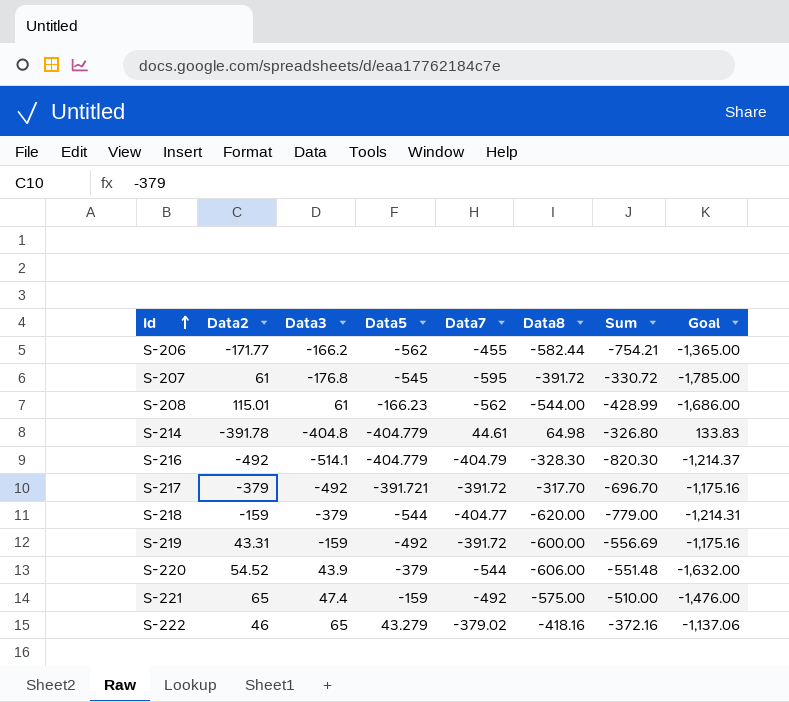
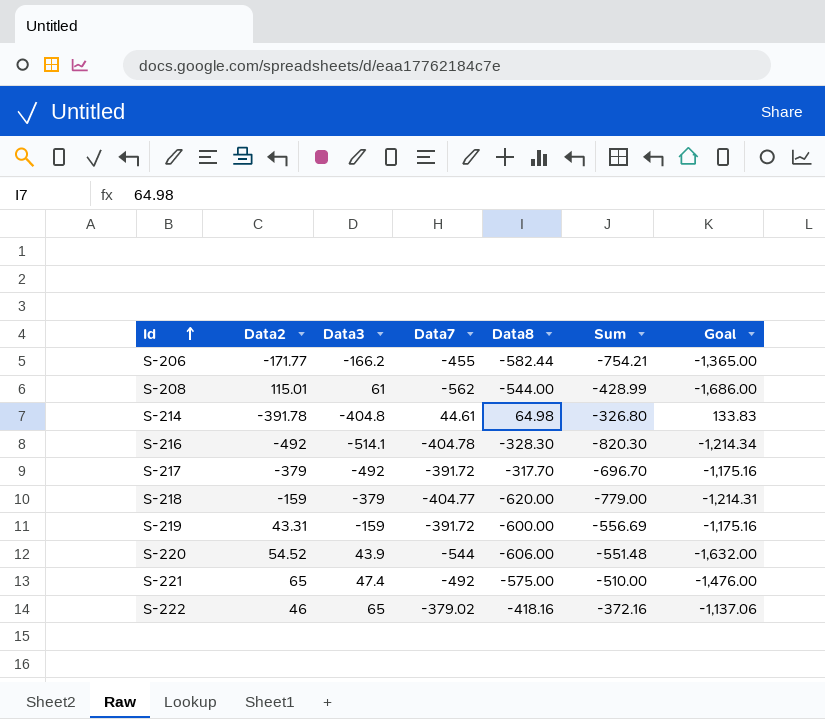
column Data5 | position: 4 -> none
row S-207: 61 | -176.8 | -545 | -595 | -391.72 | -330.72 | -1,785.00 -> none
S-216 | Data7: -404.79 -> -404.78
S-216 | Goal: -1,214.37 -> -1,214.34

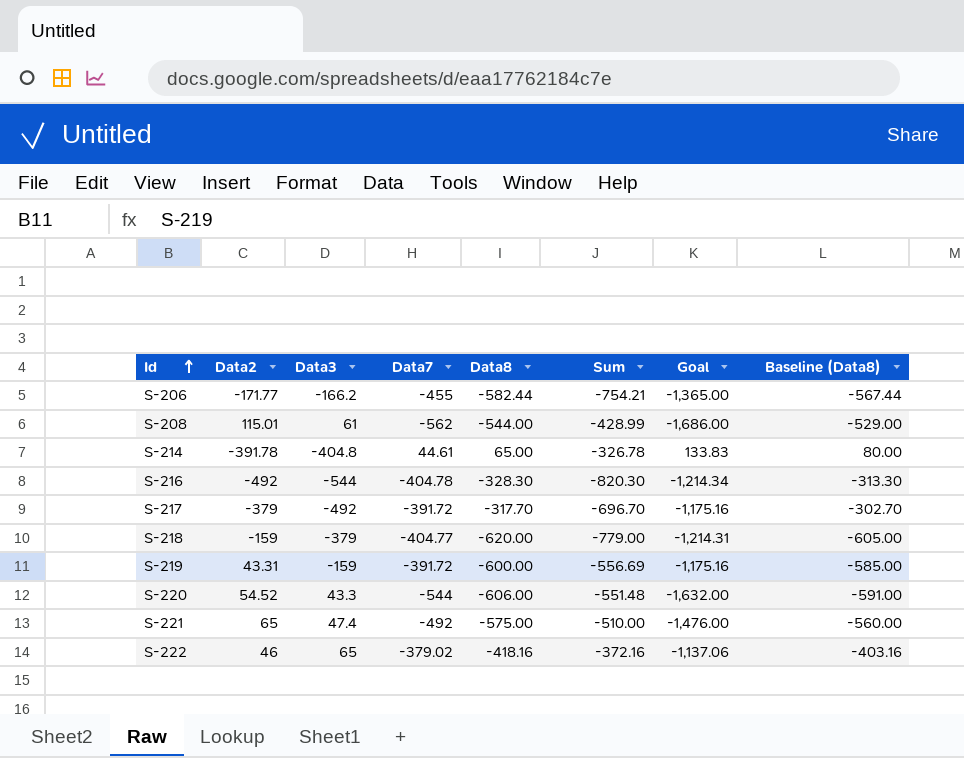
column Baseline (Data8) | formula: none -> [Data8] + 15
S-214 | Data8: 64.98 -> 65.00
S-214 | Sum: -326.80 -> -326.78
S-216 | Data3: -514.1 -> -544
S-220 | Data3: 43.9 -> 43.3

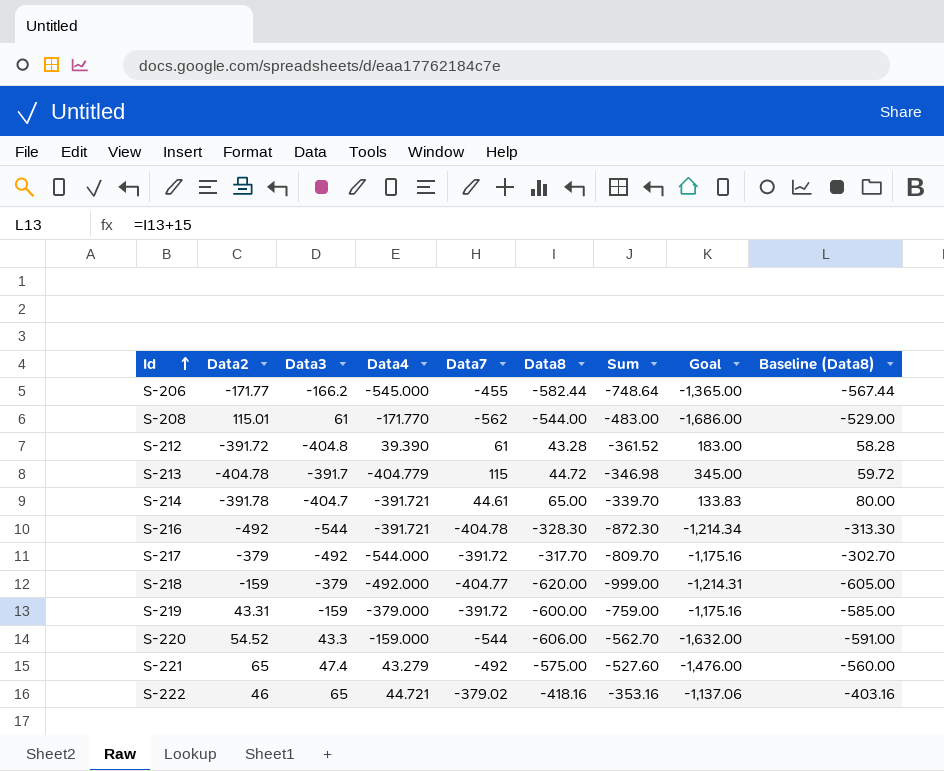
column Data4 | position: none -> 4
column Sum | formula: [Data2] + [Data8] -> [Data3] + [Data8]
row S-212: none -> -391.72 | -404.8 | 39.390 | 61 | 43.28 | -361.52 | 183.00 | 58.28
row S-213: none -> -404.78 | -391.7 | -404.779 | 115 | 44.72 | -346.98 | 345.00 | 59.72
S-214 | Data3: -404.8 -> -404.7

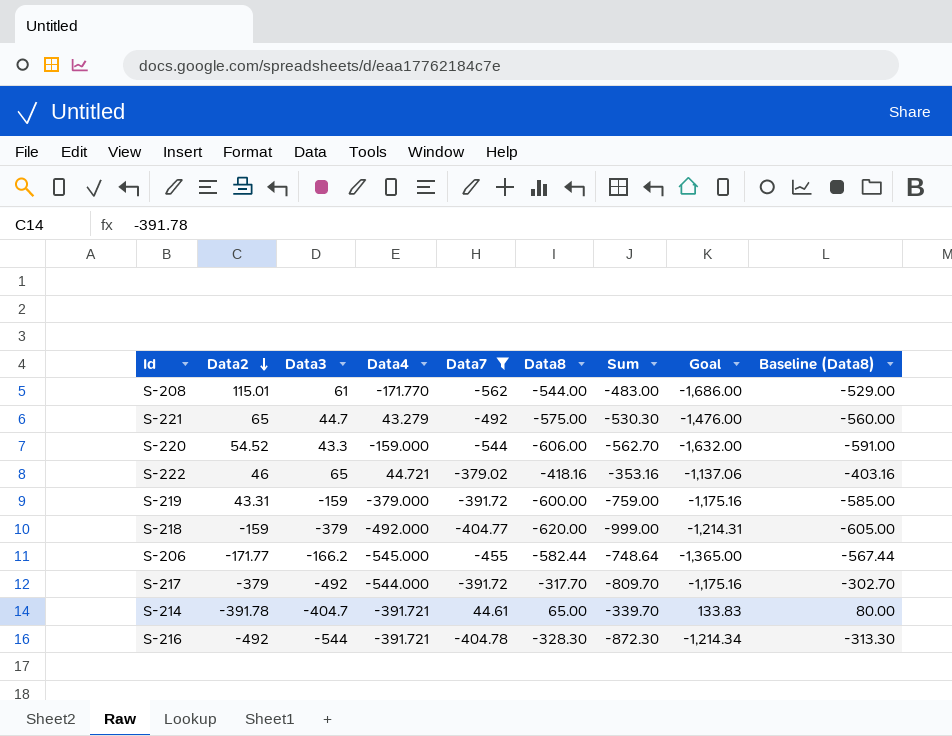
filter: none -> Data7 <= 44.61
row order: Id ascending -> Data2 descending
S-221 | Data3: 47.4 -> 44.7
S-221 | Sum: -527.60 -> -530.30

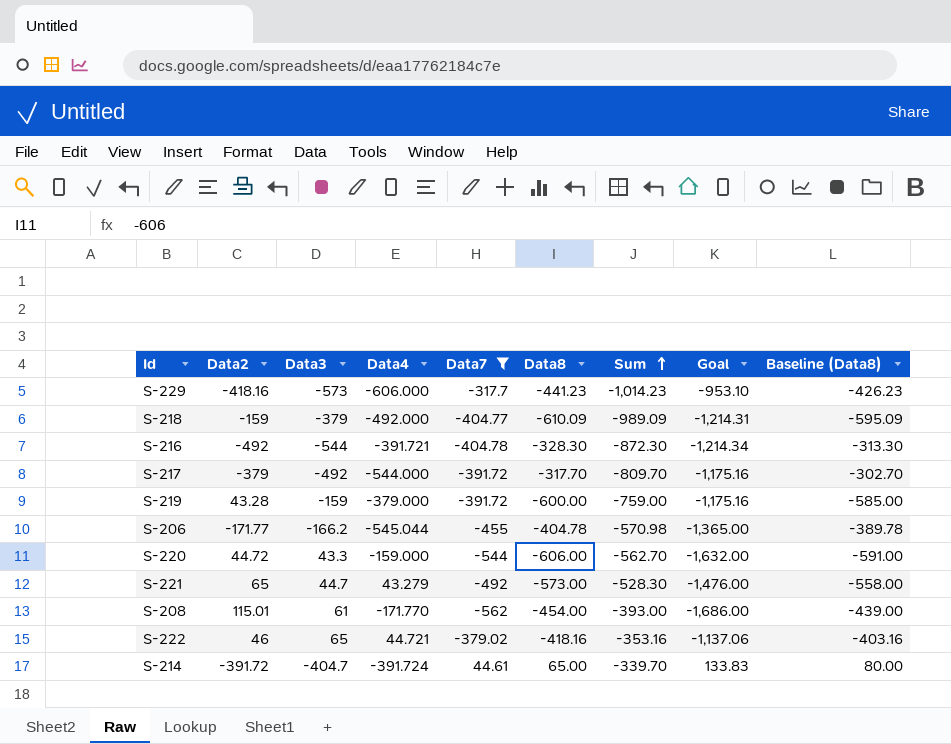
row order: Data2 descending -> Sum ascending
row S-229: none -> -418.16 | -573 | -606.000 | -317.7 | -441.23 | -1,014.23 | -953.10 | -426.23
S-218 | Data8: -620.00 -> -610.09
S-218 | Sum: -999.00 -> -989.09
S-218 | Baseline (Data8): -605.00 -> -595.09
S-219 | Data2: 43.31 -> 43.28
S-206 | Data4: -545.000 -> -545.044
S-206 | Data8: -582.44 -> -404.78
S-206 | Sum: -748.64 -> -570.98
S-206 | Baseline (Data8): -567.44 -> -389.78
S-220 | Data2: 54.52 -> 44.72
S-221 | Data8: -575.00 -> -573.00
S-221 | Sum: -530.30 -> -528.30
S-221 | Baseline (Data8): -560.00 -> -558.00
S-208 | Data8: -544.00 -> -454.00
S-208 | Sum: -483.00 -> -393.00
S-208 | Baseline (Data8): -529.00 -> -439.00
S-214 | Data2: -391.78 -> -391.72
S-214 | Data4: -391.721 -> -391.724

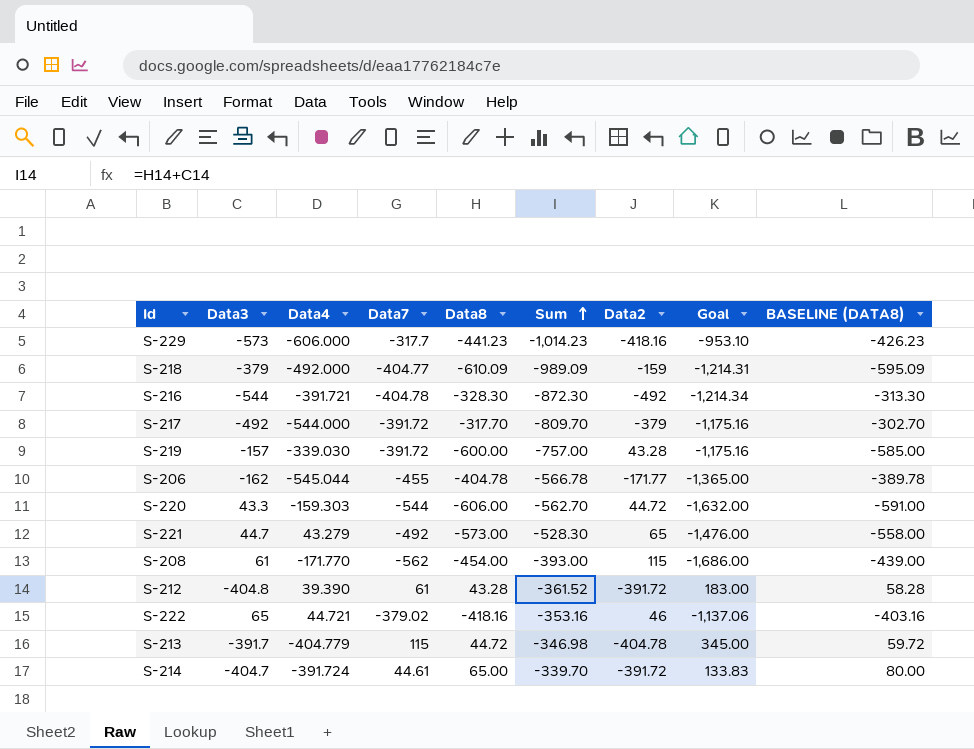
filter: Data7 <= 44.61 -> none
column Data2 | position: 2 -> 7
column name: Baseline (Data8) -> BASELINE (DATA8)
S-219 | Data3: -159 -> -157
S-219 | Data4: -379.000 -> -339.030
S-219 | Sum: -759.00 -> -757.00
S-206 | Data3: -166.2 -> -162
S-206 | Sum: -570.98 -> -566.78
S-220 | Data4: -159.000 -> -159.303
S-208 | Data2: 115.01 -> 115

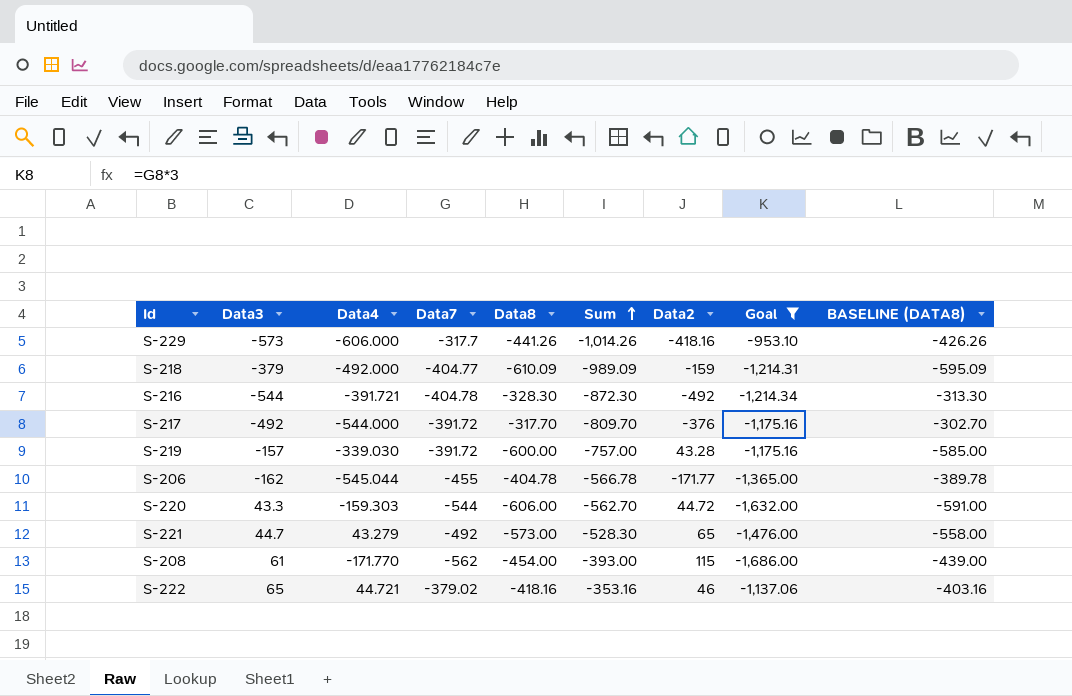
filter: none -> Goal <= -953.10
S-229 | Data8: -441.23 -> -441.26
S-229 | Sum: -1,014.23 -> -1,014.26
S-229 | BASELINE (DATA8): -426.23 -> -426.26
S-217 | Data2: -379 -> -376

